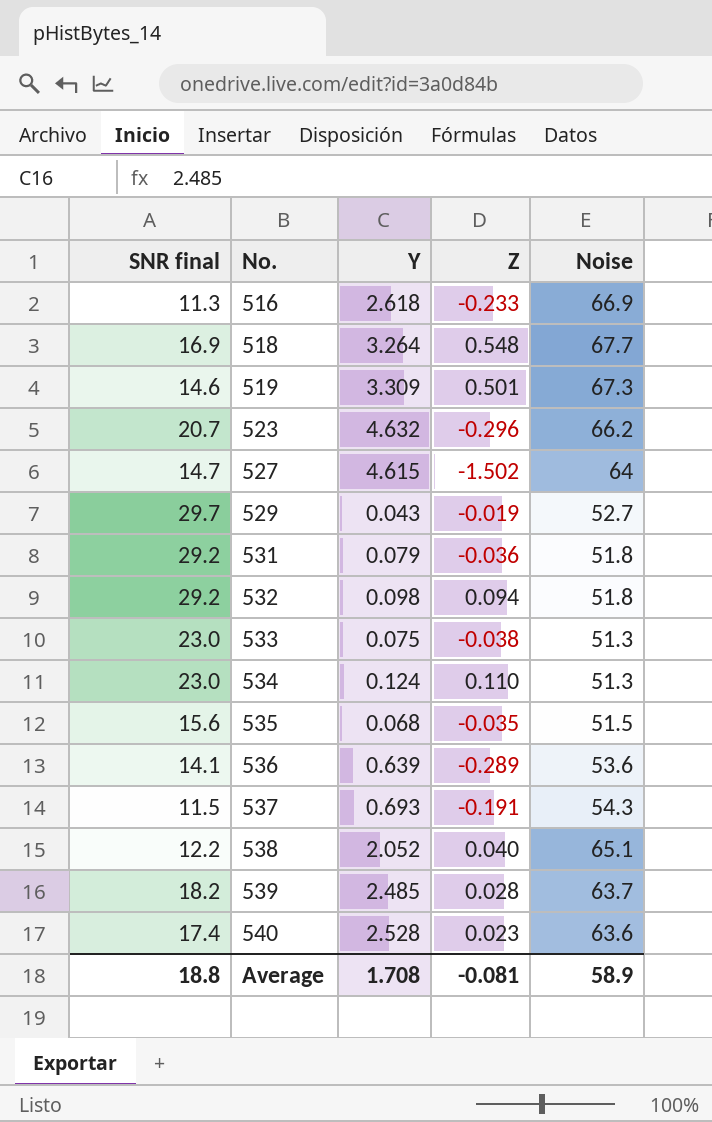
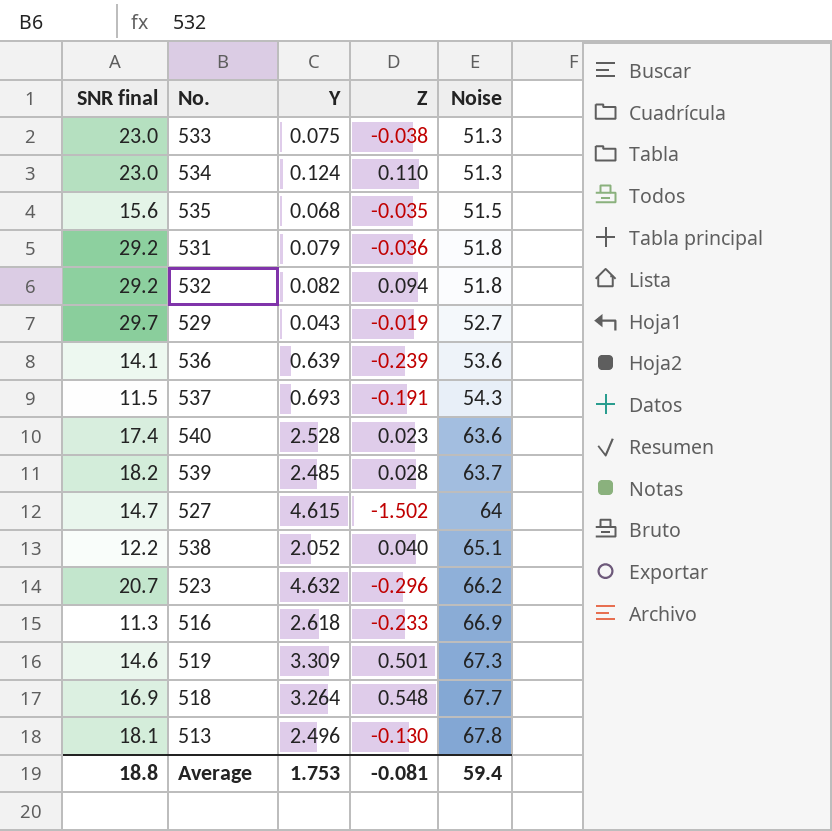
row order: No. ascending -> Noise ascending
532 | Y: 0.098 -> 0.082
536 | Z: -0.289 -> -0.239
row 513: none -> 18.1 | 2.496 | -0.130 | 67.8
Average | Y: 1.708 -> 1.753
Average | Noise: 58.9 -> 59.4

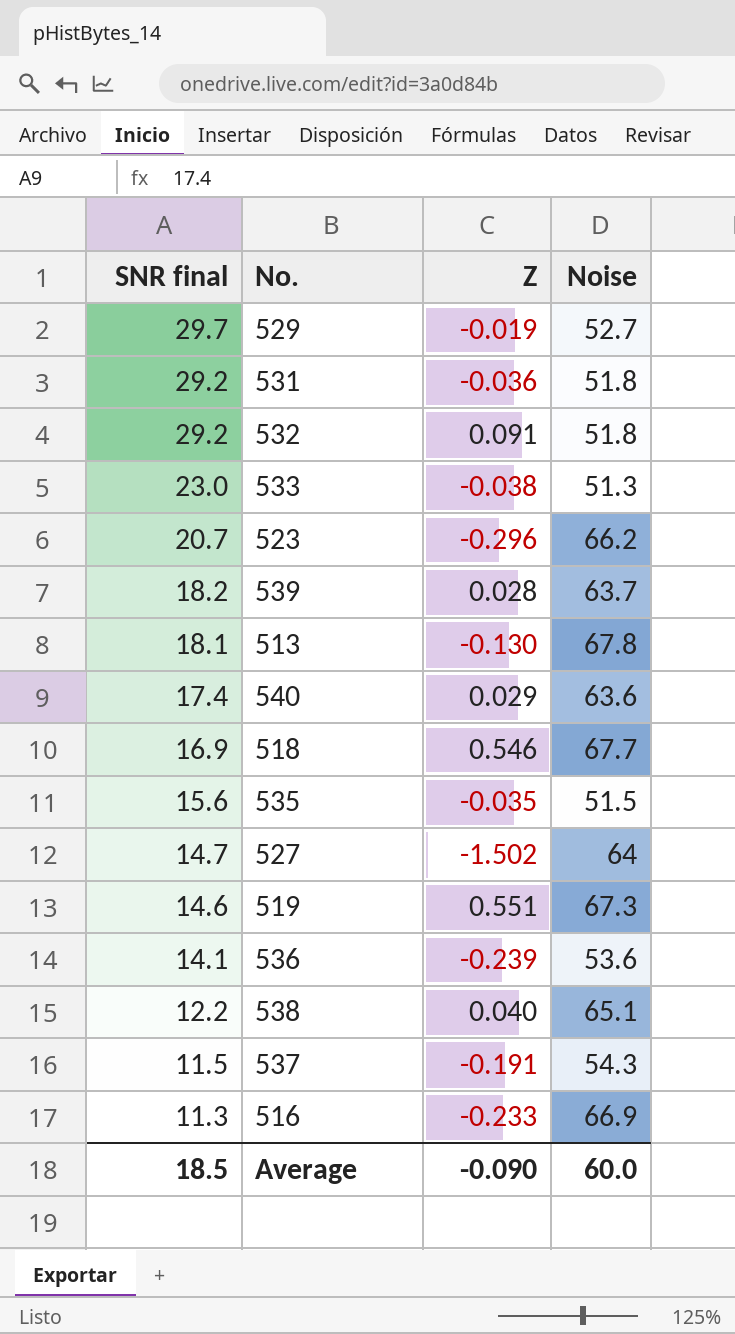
row order: Noise ascending -> SNR final descending
column Y | position: 3 -> none
row 534: 23.0 | 0.124 | 0.110 | 51.3 -> none
532 | Z: 0.094 -> 0.091
540 | Z: 0.023 -> 0.029
518 | Z: 0.548 -> 0.546
519 | Z: 0.501 -> 0.551
Average | SNR final: 18.8 -> 18.5
Average | Z: -0.081 -> -0.090
Average | Noise: 59.4 -> 60.0

